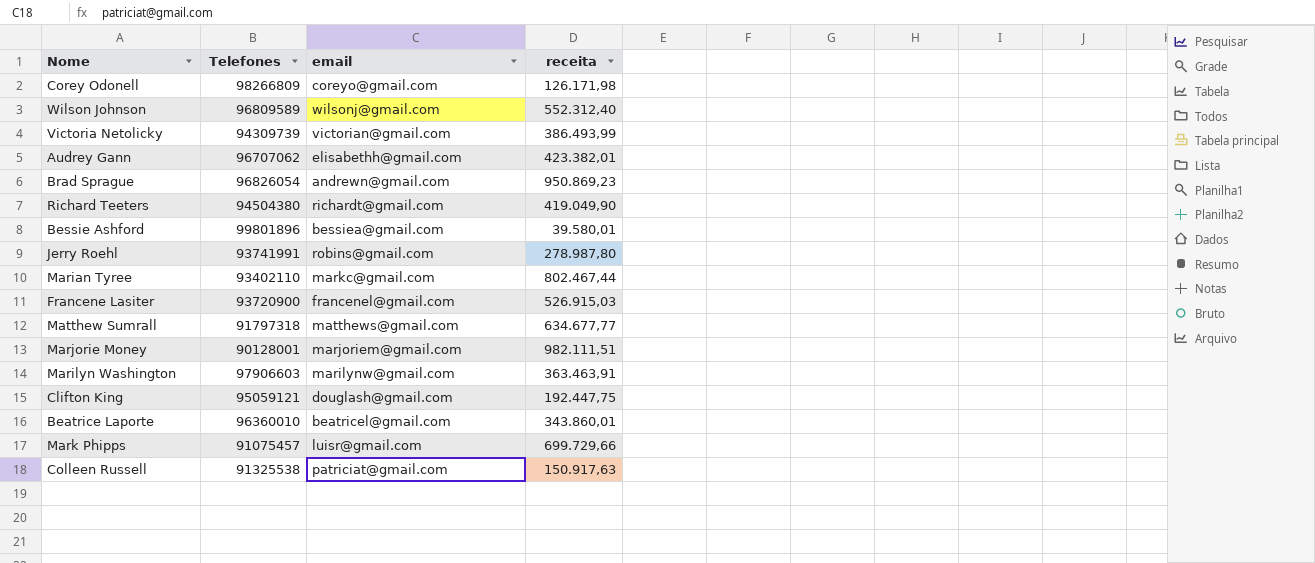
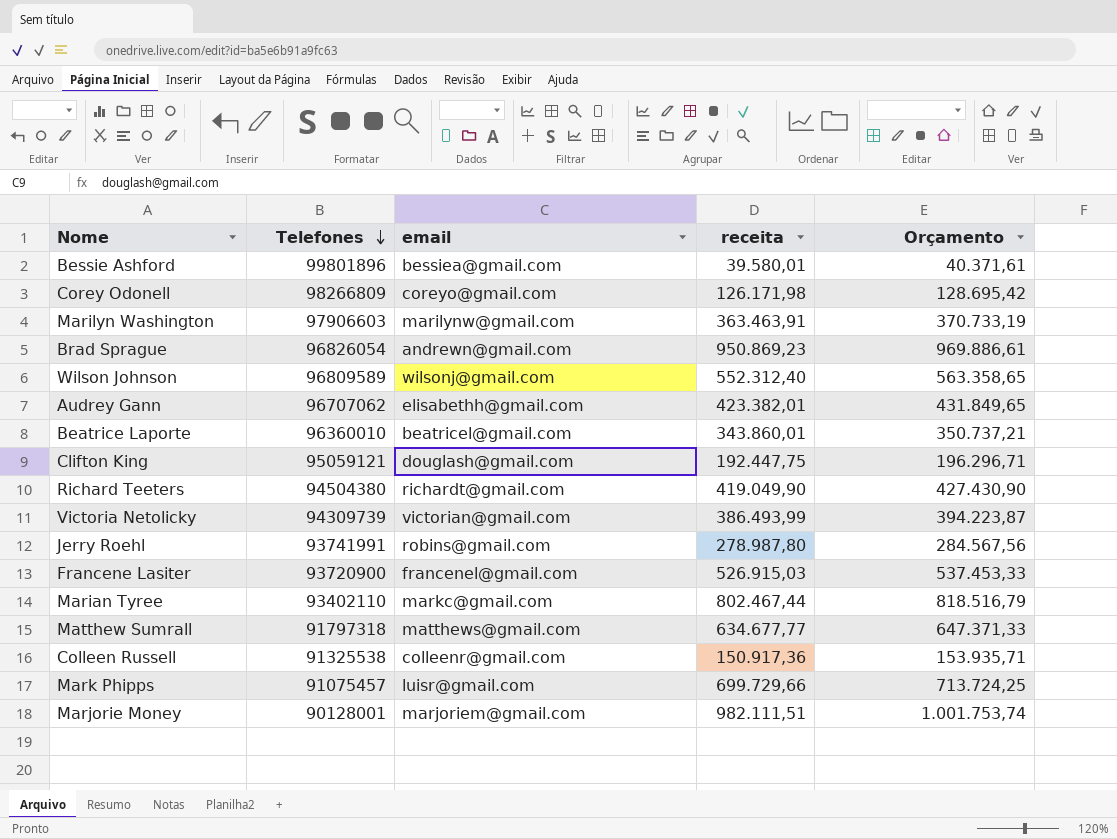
row order: none -> Telefones descending
column Orçamento | formula: none -> [receita] * 1,02
Colleen Russell | email: patriciat@gmail.com -> colleenr@gmail.com
Colleen Russell | receita: 150.917,63 -> 150.917,36

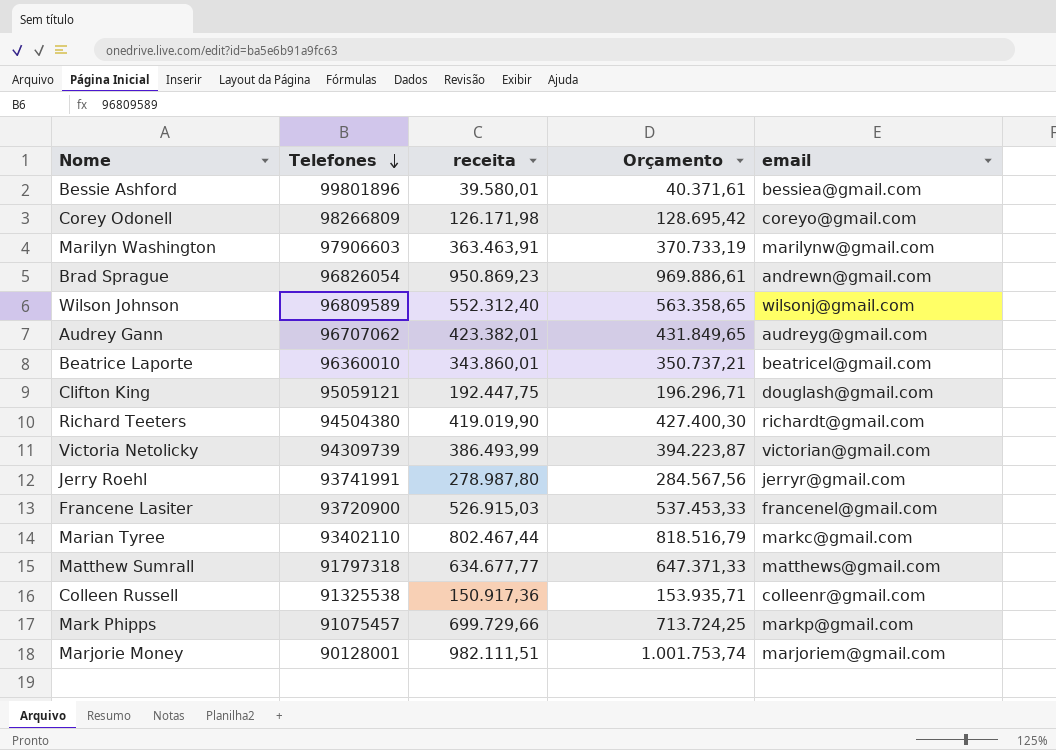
column email | position: 3 -> 5
Audrey Gann | email: elisabethh@gmail.com -> audreyg@gmail.com
Richard Teeters | receita: 419.049,90 -> 419.019,90
Richard Teeters | Orçamento: 427.430,90 -> 427.400,30
Jerry Roehl | email: robins@gmail.com -> jerryr@gmail.com
Mark Phipps | email: luisr@gmail.com -> markp@gmail.com

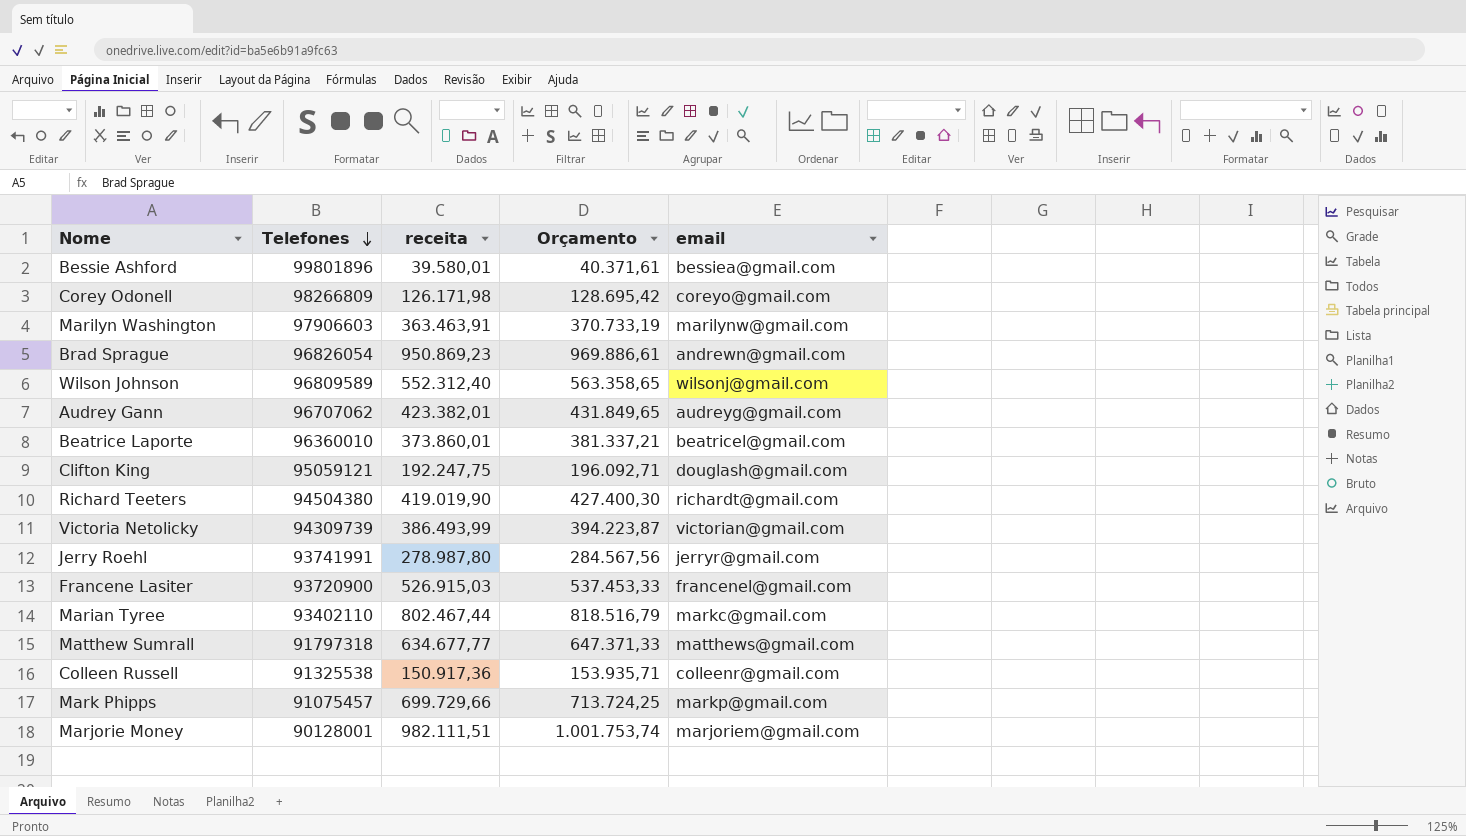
Beatrice Laporte | receita: 343.860,01 -> 373.860,01
Beatrice Laporte | Orçamento: 350.737,21 -> 381.337,21
Clifton King | receita: 192.447,75 -> 192.247,75
Clifton King | Orçamento: 196.296,71 -> 196.092,71

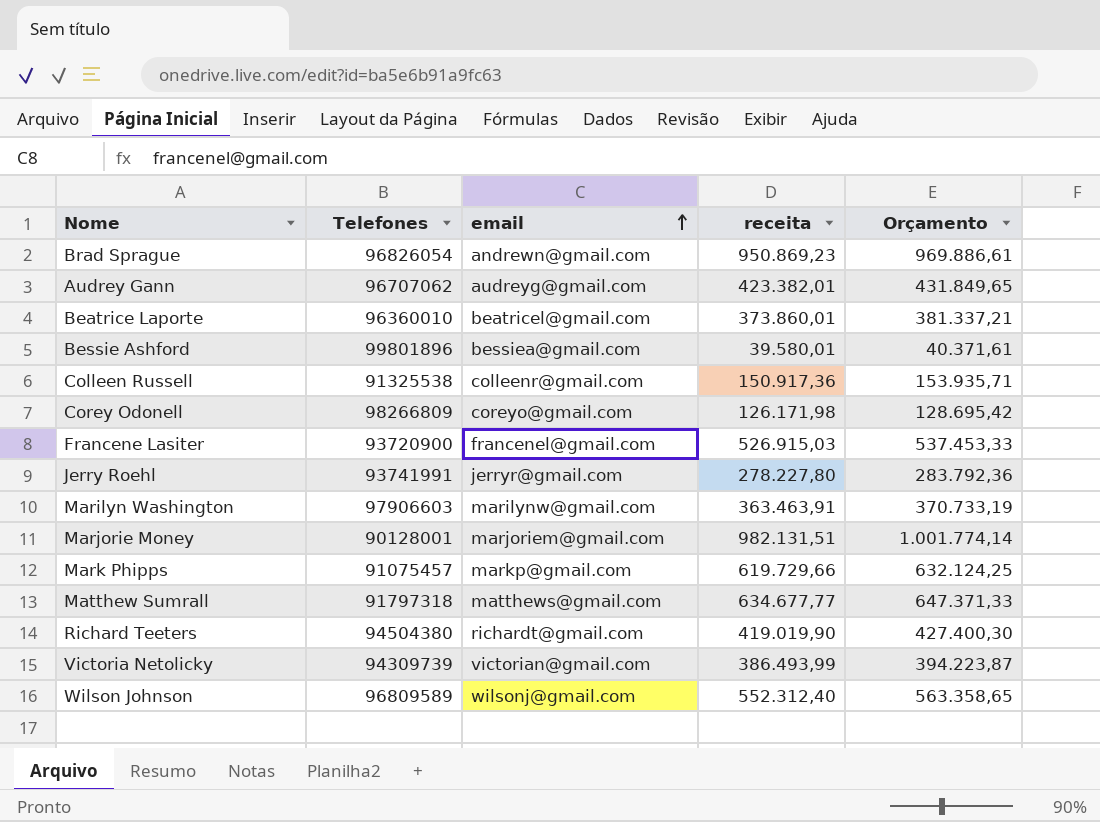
row order: Telefones descending -> email ascending
column email | position: 5 -> 3
row Clifton King: 95059121 | 192.247,75 | 196.092,71 | douglash@gmail.com -> none
row Marian Tyree: 93402110 | 802.467,44 | 818.516,79 | markc@gmail.com -> none
Jerry Roehl | receita: 278.987,80 -> 278.227,80
Jerry Roehl | Orçamento: 284.567,56 -> 283.792,36
Marjorie Money | receita: 982.111,51 -> 982.131,51
Marjorie Money | Orçamento: 1.001.753,74 -> 1.001.774,14
Mark Phipps | receita: 699.729,66 -> 619.729,66
Mark Phipps | Orçamento: 713.724,25 -> 632.124,25

